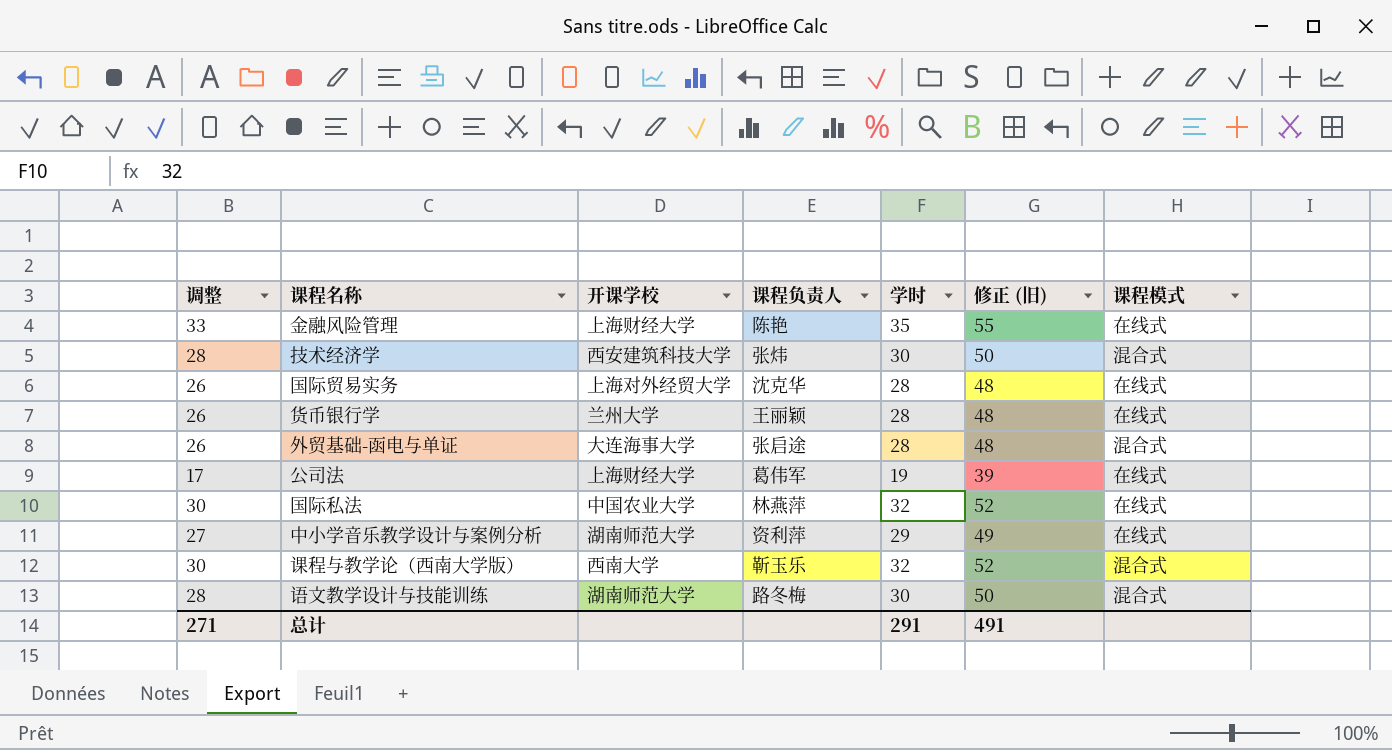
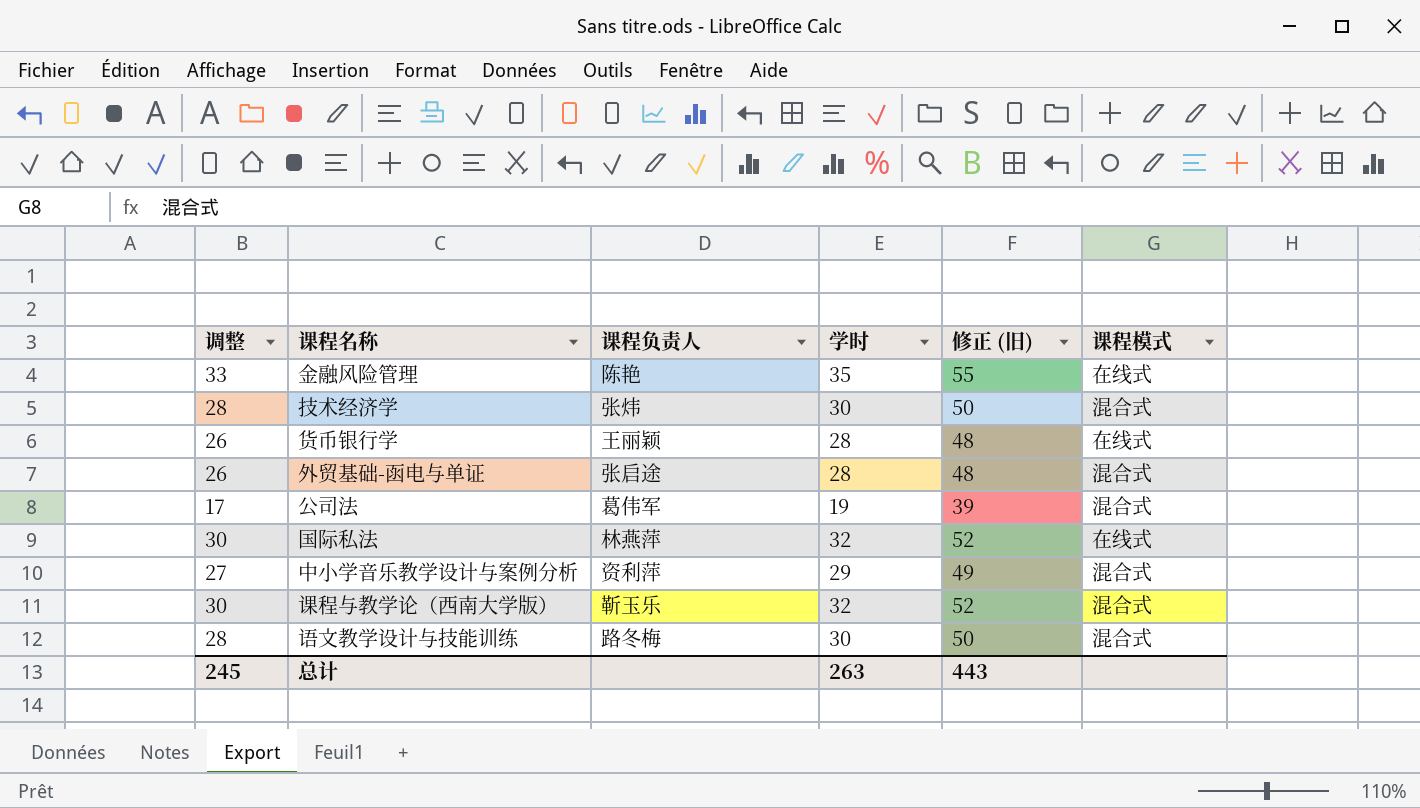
column 开课学校 | position: 3 -> none
row 国际贸易实务: 26 | 上海对外经贸大学 | 沈克华 | 28 | 48 | 在线式 -> none
公司法 | 课程模式: 在线式 -> 混合式
中小学音乐教学设计与案例分析 | 课程模式: 在线式 -> 混合式
总计 | 调整: 271 -> 245
总计 | 学时: 291 -> 263
总计 | 修正 (旧): 491 -> 443

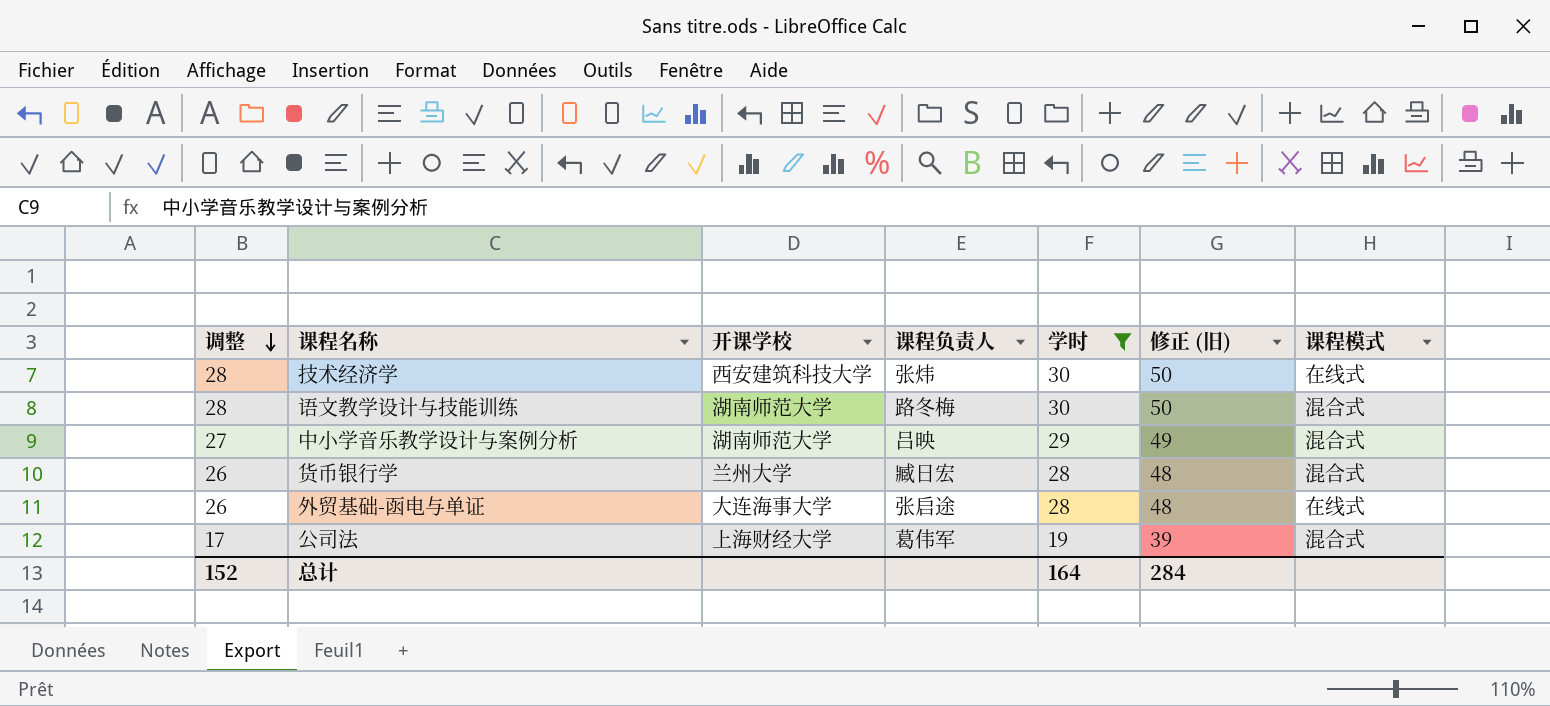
filter: none -> 学时 <= 30
row order: none -> 调整 descending
column 开课学校 | position: none -> 3
技术经济学 | 课程模式: 混合式 -> 在线式
中小学音乐教学设计与案例分析 | 课程负责人: 资利萍 -> 吕映
货币银行学 | 课程负责人: 王丽颖 -> 臧日宏
货币银行学 | 课程模式: 在线式 -> 混合式
外贸基础-函电与单证 | 课程模式: 混合式 -> 在线式
总计 | 调整: 245 -> 152
总计 | 学时: 263 -> 164
总计 | 修正 (旧): 443 -> 284

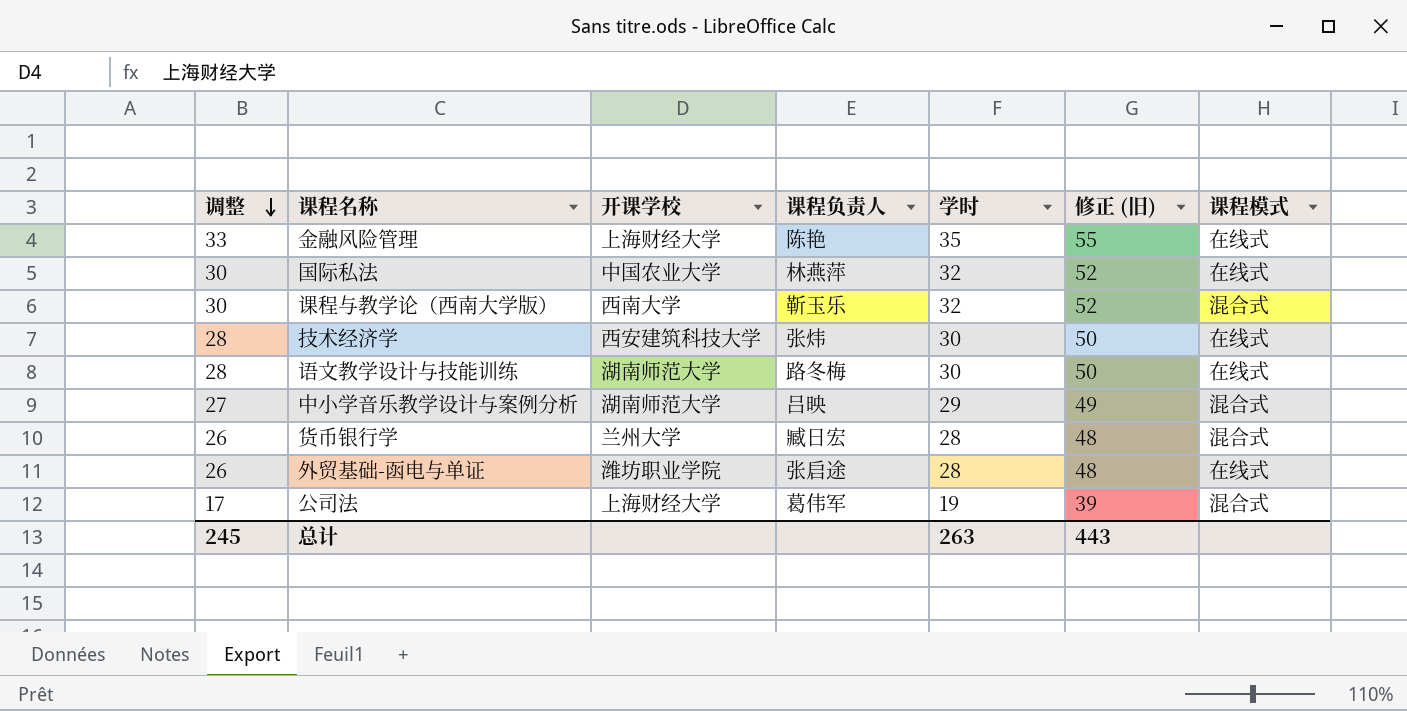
filter: 学时 <= 30 -> none
语文教学设计与技能训练 | 课程模式: 混合式 -> 在线式
外贸基础-函电与单证 | 开课学校: 大连海事大学 -> 潍坊职业学院
总计 | 调整: 152 -> 245
总计 | 学时: 164 -> 263
总计 | 修正 (旧): 284 -> 443

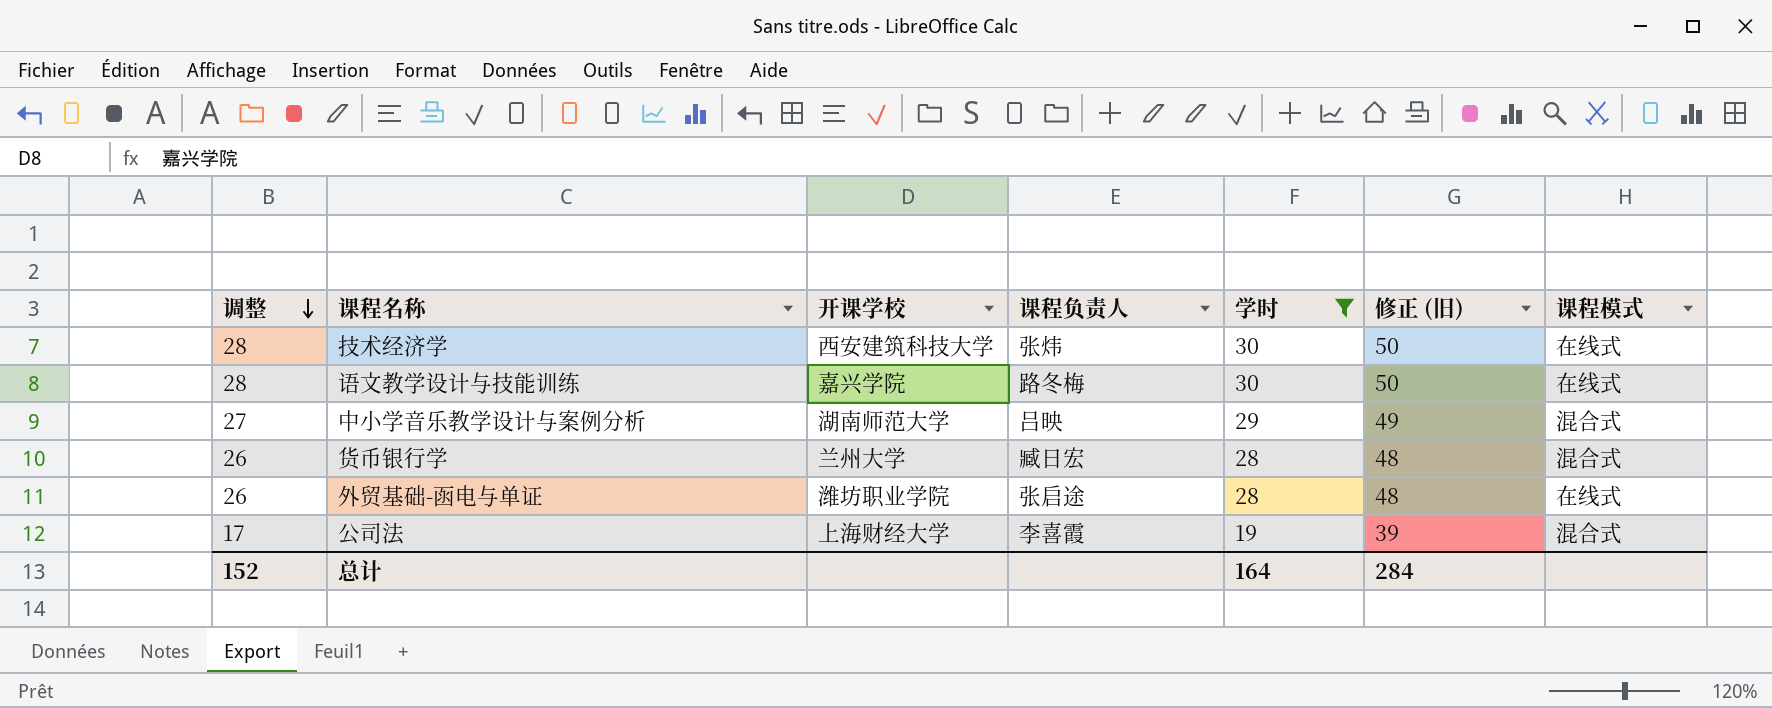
filter: none -> 学时 <= 30
语文教学设计与技能训练 | 开课学校: 湖南师范大学 -> 嘉兴学院
公司法 | 课程负责人: 葛伟军 -> 李喜霞
总计 | 调整: 245 -> 152
总计 | 学时: 263 -> 164
总计 | 修正 (旧): 443 -> 284

